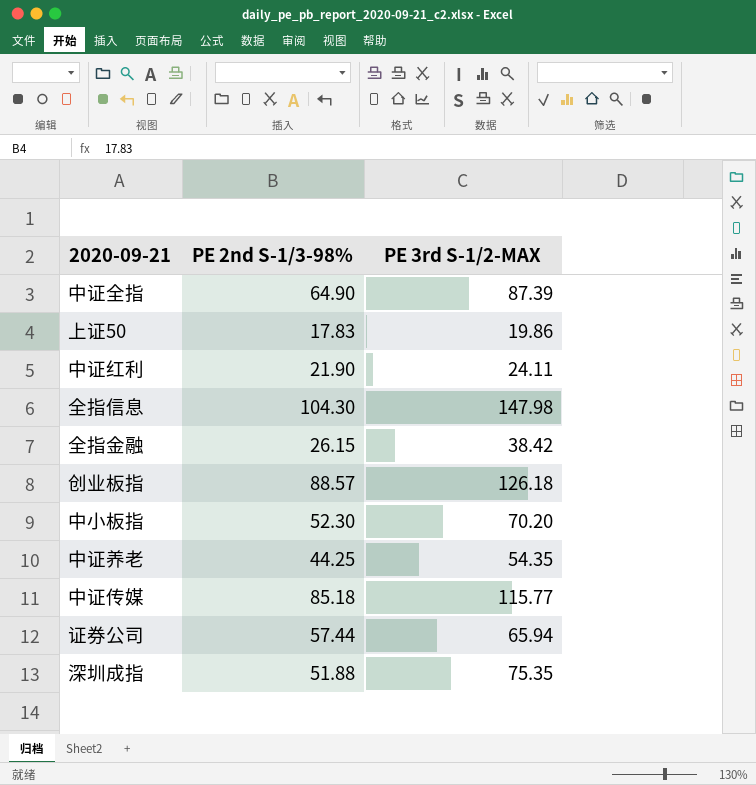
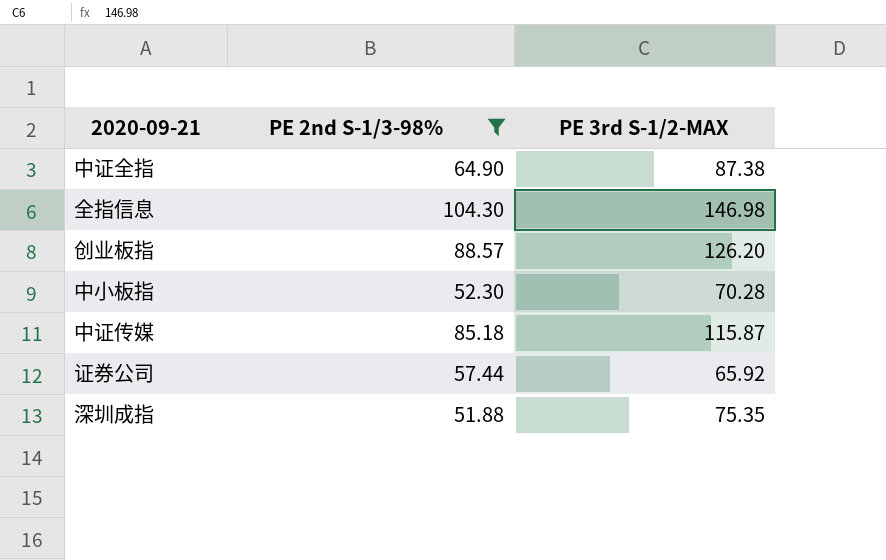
filter: none -> PE 2nd S-1/3-98% >= 51.88
中证全指 | PE 3rd S-1/2-MAX: 87.39 -> 87.38
全指信息 | PE 3rd S-1/2-MAX: 147.98 -> 146.98
创业板指 | PE 3rd S-1/2-MAX: 126.18 -> 126.20
中小板指 | PE 3rd S-1/2-MAX: 70.20 -> 70.28
中证传媒 | PE 3rd S-1/2-MAX: 115.77 -> 115.87
证券公司 | PE 3rd S-1/2-MAX: 65.94 -> 65.92

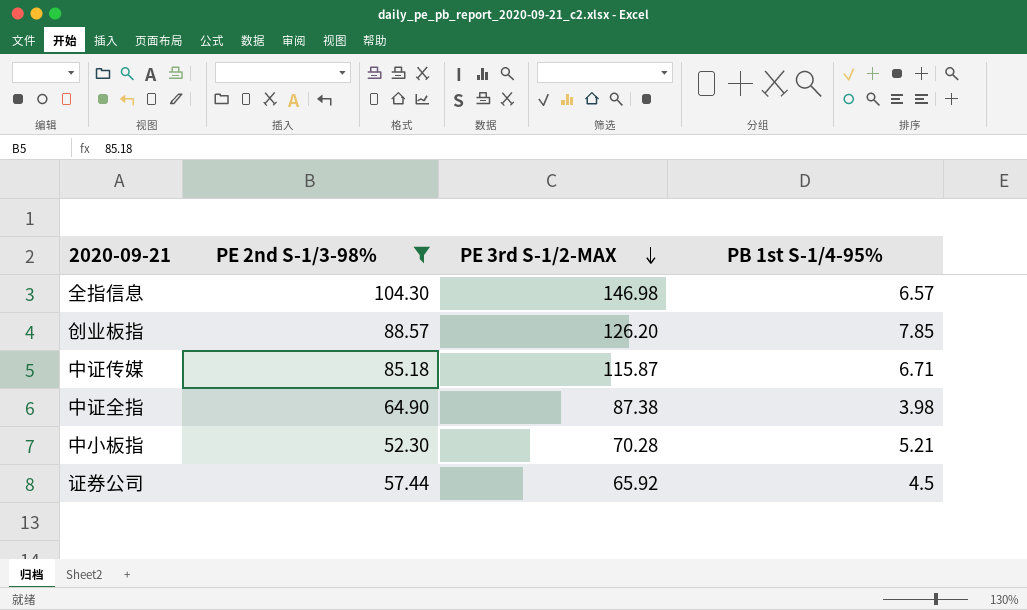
row order: none -> PE 3rd S-1/2-MAX descending
column PB 1st S-1/4-95% | position: none -> 4
row 深圳成指: 51.88 | 75.35 -> none

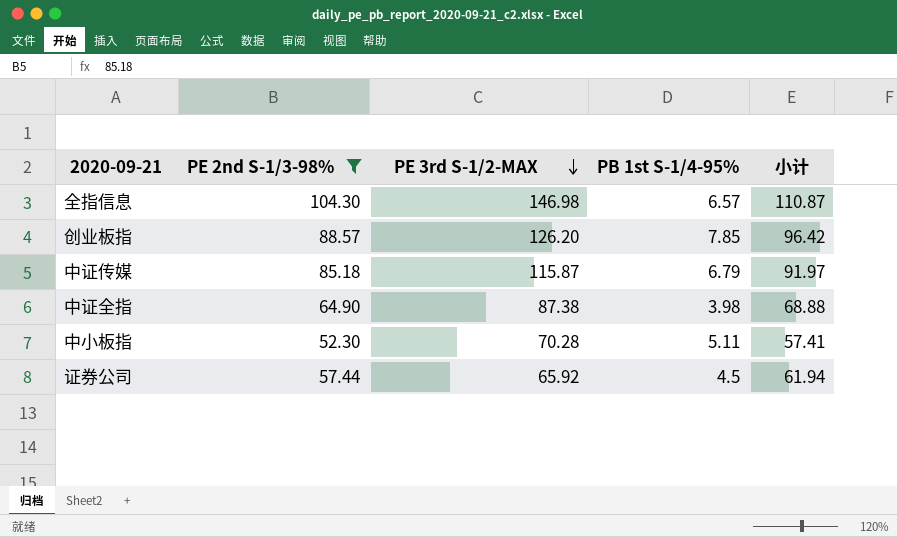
column 小计 | formula: none -> [PE 2nd S-1/3-98%] + [PB 1st S-1/4-95%]
中证传媒 | PB 1st S-1/4-95%: 6.71 -> 6.79
中小板指 | PB 1st S-1/4-95%: 5.21 -> 5.11

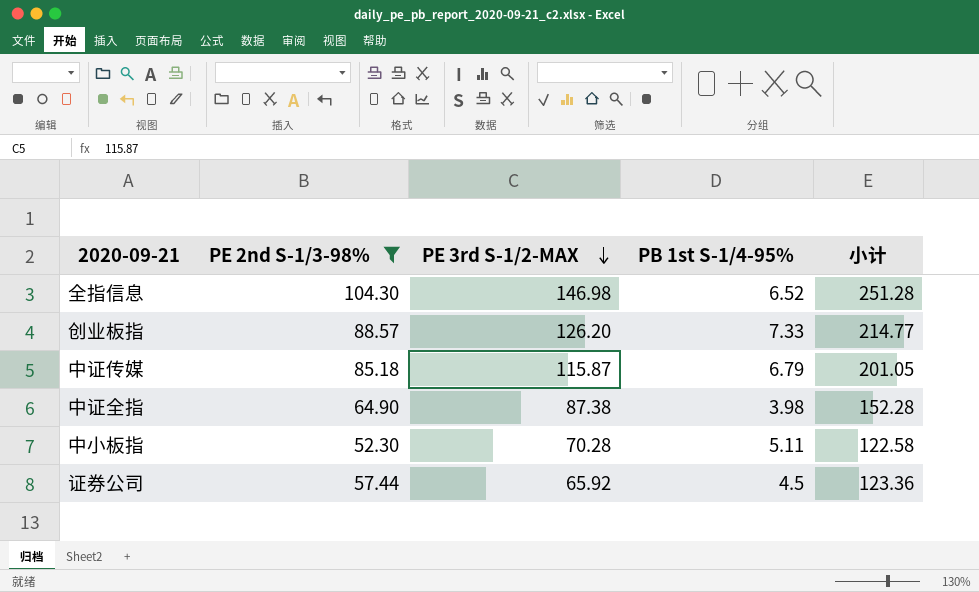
column 小计 | formula: [PE 2nd S-1/3-98%] + [PB 1st S-1/4-95%] -> [PE 2nd S-1/3-98%] + [PE 3rd S-1/2-MAX]
全指信息 | PB 1st S-1/4-95%: 6.57 -> 6.52
创业板指 | PB 1st S-1/4-95%: 7.85 -> 7.33

